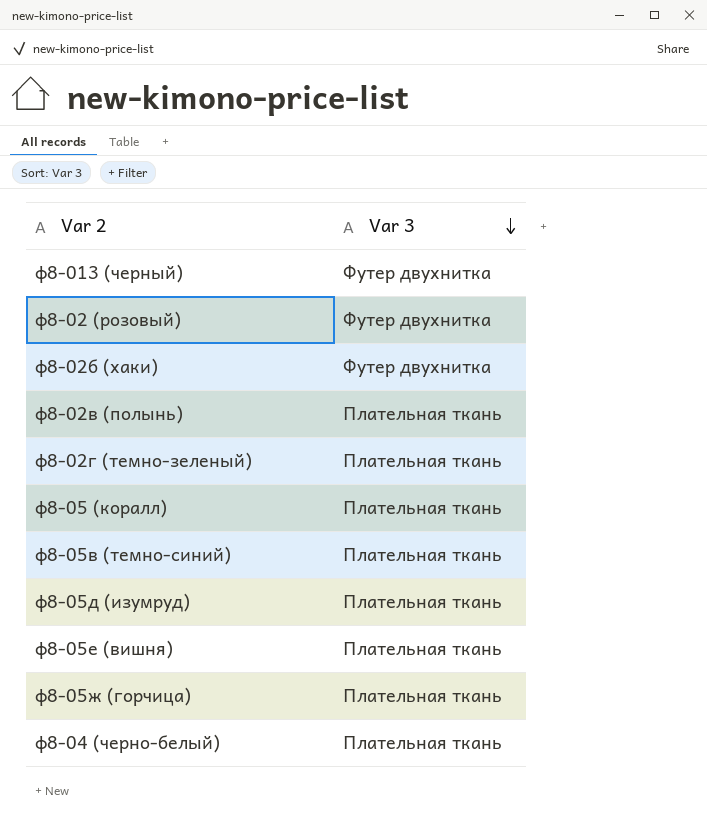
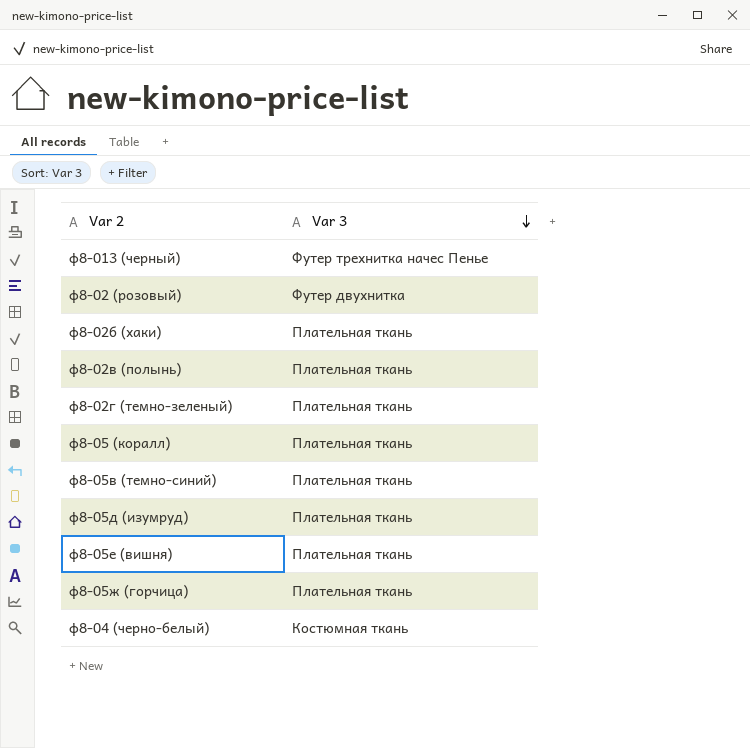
ф8-013 (черный) | Var 3: Футер двухнитка -> Футер трехнитка начес Пенье
ф8-02б (хаки) | Var 3: Футер двухнитка -> Плательная ткань
ф8-04 (черно-белый) | Var 3: Плательная ткань -> Костюмная ткань

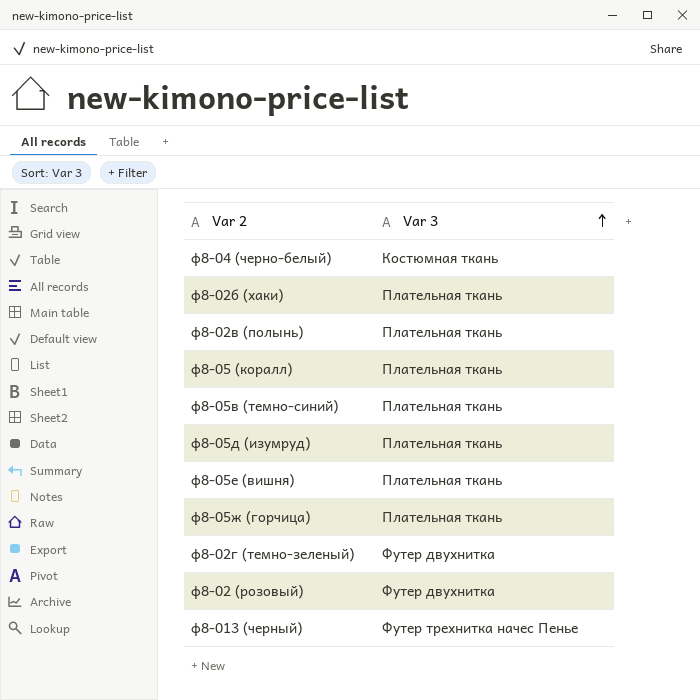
row order: Var 3 descending -> Var 3 ascending
ф8-02г (темно-зеленый) | Var 3: Плательная ткань -> Футер двухнитка

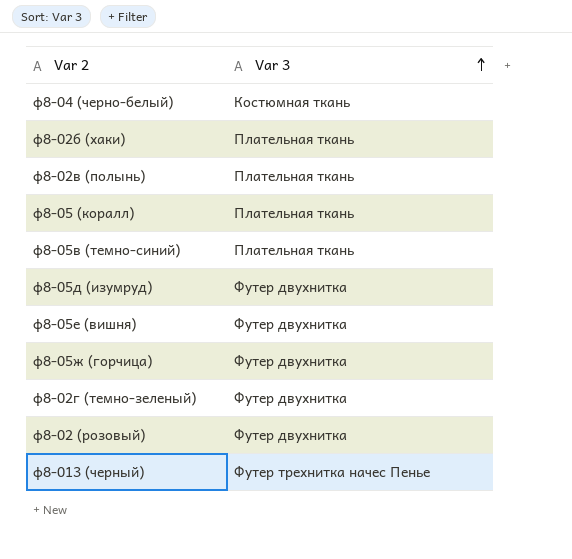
ф8-05д (изумруд) | Var 3: Плательная ткань -> Футер двухнитка
ф8-05е (вишня) | Var 3: Плательная ткань -> Футер двухнитка
ф8-05ж (горчица) | Var 3: Плательная ткань -> Футер двухнитка

